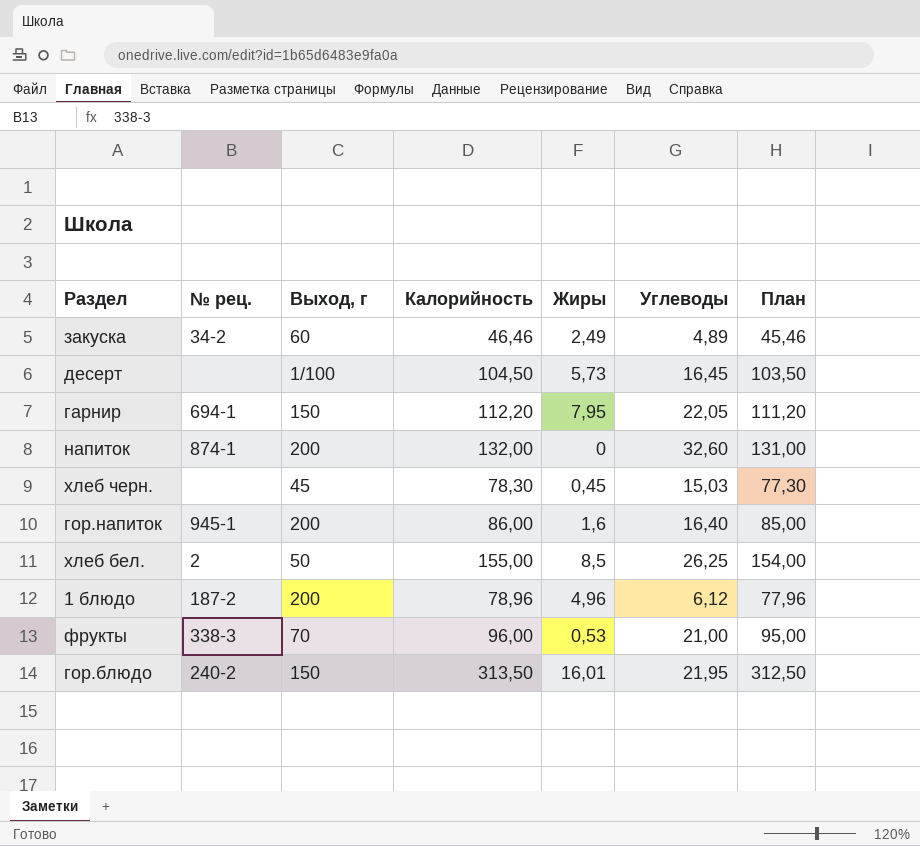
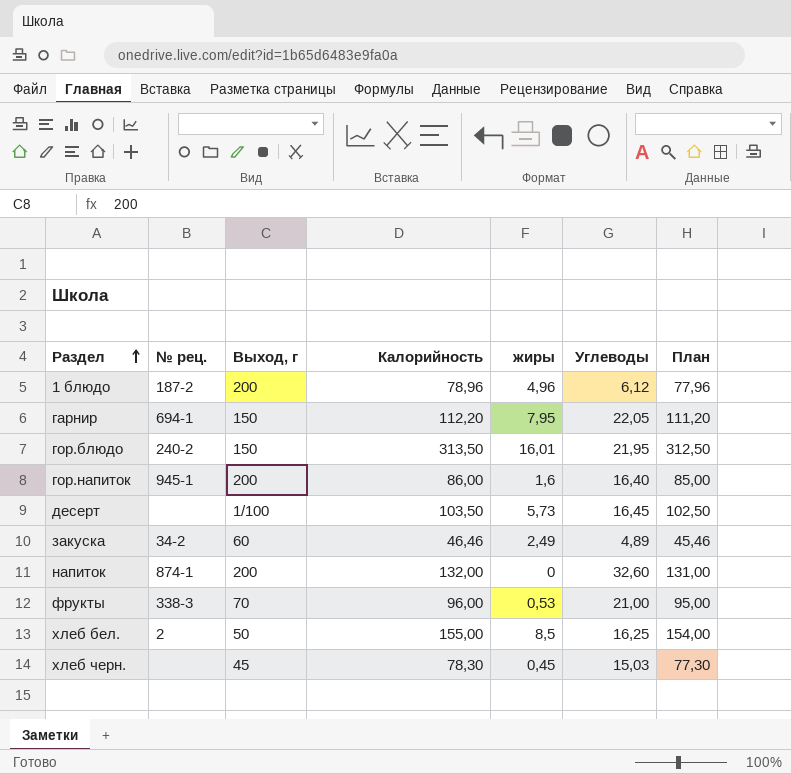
row order: none -> Раздел ascending
column name: Жиры -> жиры
десерт | Калорийность: 104,50 -> 103,50
десерт | План: 103,50 -> 102,50
хлеб бел. | Углеводы: 26,25 -> 16,25

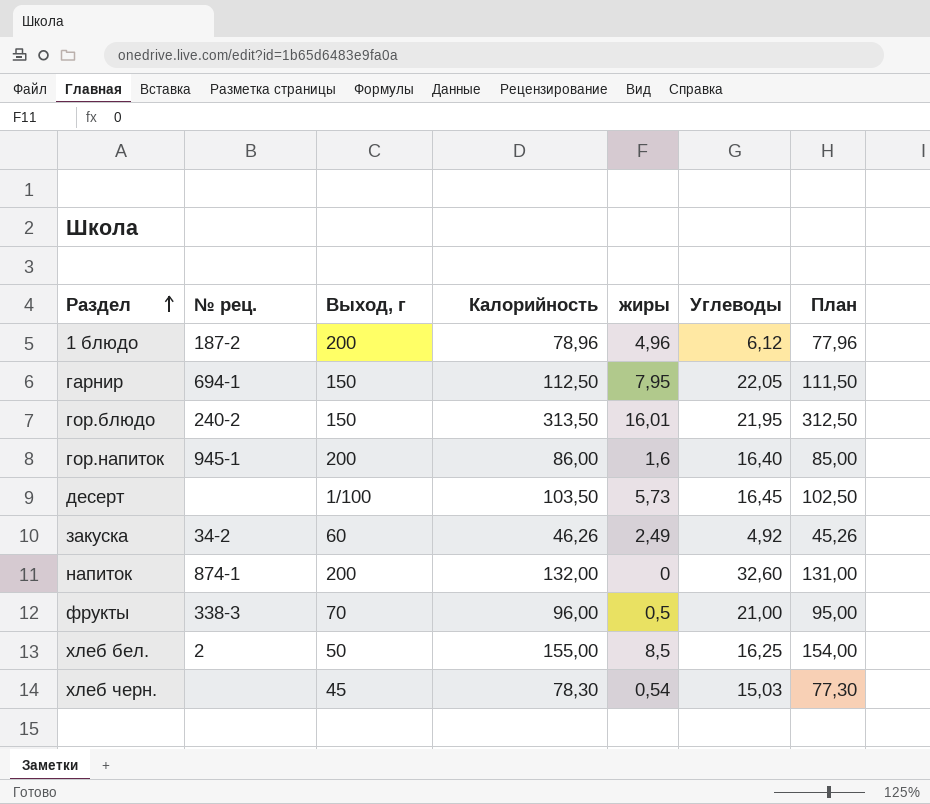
гарнир | Калорийность: 112,20 -> 112,50
гарнир | План: 111,20 -> 111,50
закуска | Калорийность: 46,46 -> 46,26
закуска | Углеводы: 4,89 -> 4,92
закуска | План: 45,46 -> 45,26
фрукты | жиры: 0,53 -> 0,5
хлеб черн. | жиры: 0,45 -> 0,54

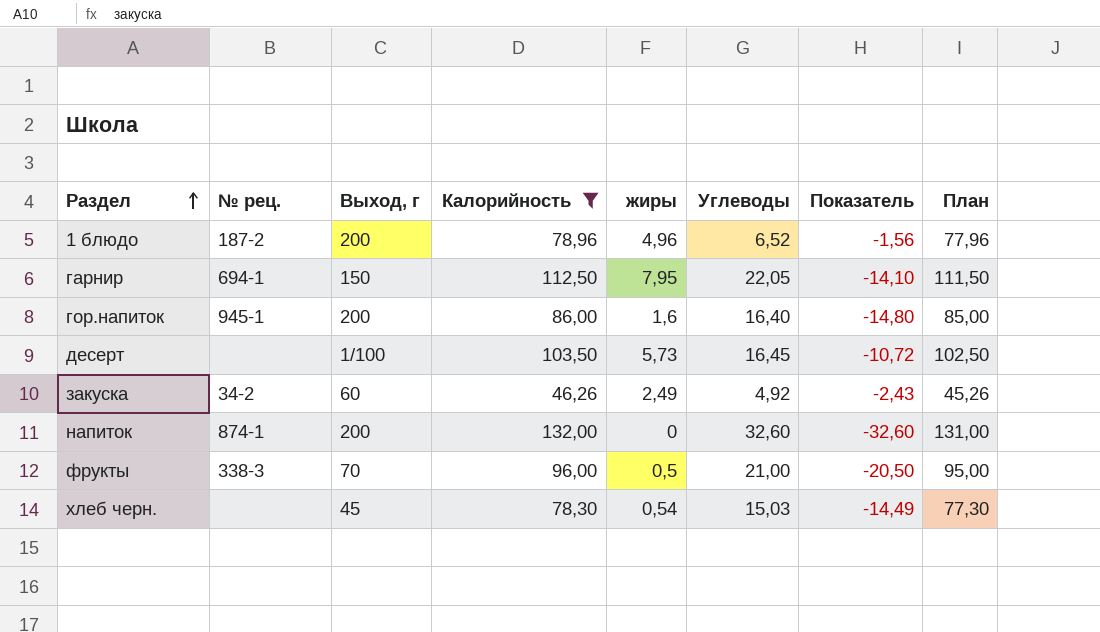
filter: none -> Калорийность <= 132,00
column Показатель | formula: none -> [жиры] - [Углеводы]
1 блюдо | Углеводы: 6,12 -> 6,52

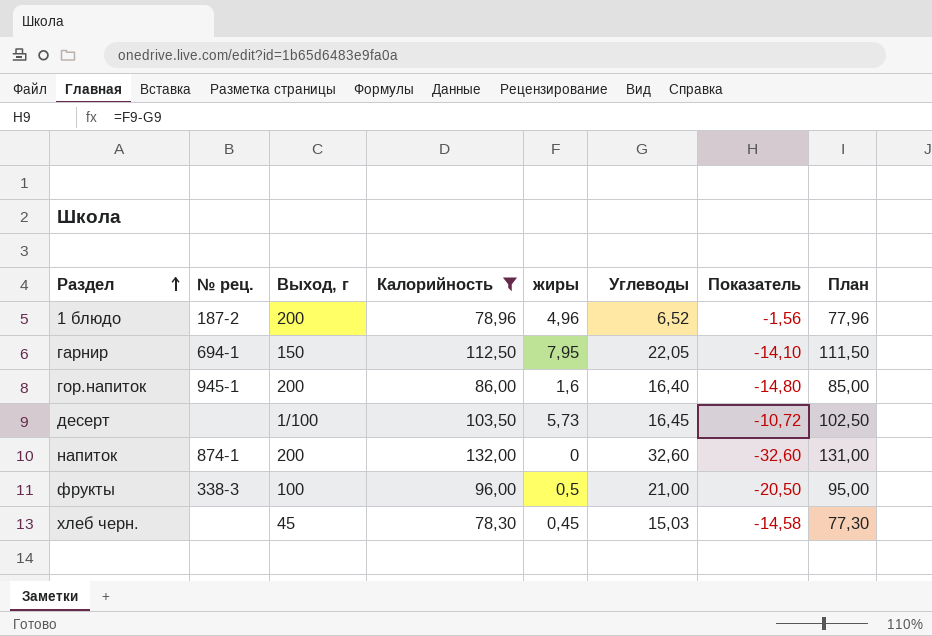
row закуска: 34-2 | 60 | 46,26 | 2,49 | 4,92 | -2,43 | 45,26 -> none
фрукты | Выход, г: 70 -> 100
хлеб черн. | жиры: 0,54 -> 0,45
хлеб черн. | Показатель: -14,49 -> -14,58

